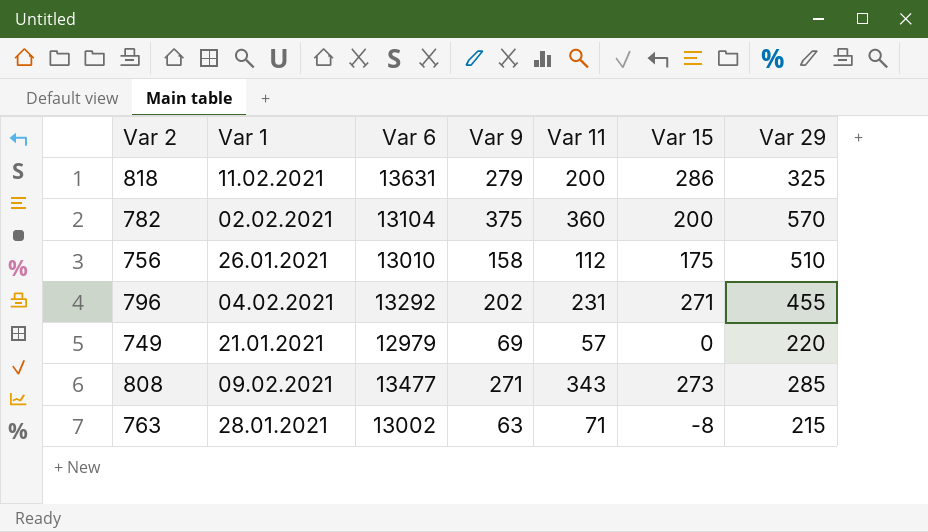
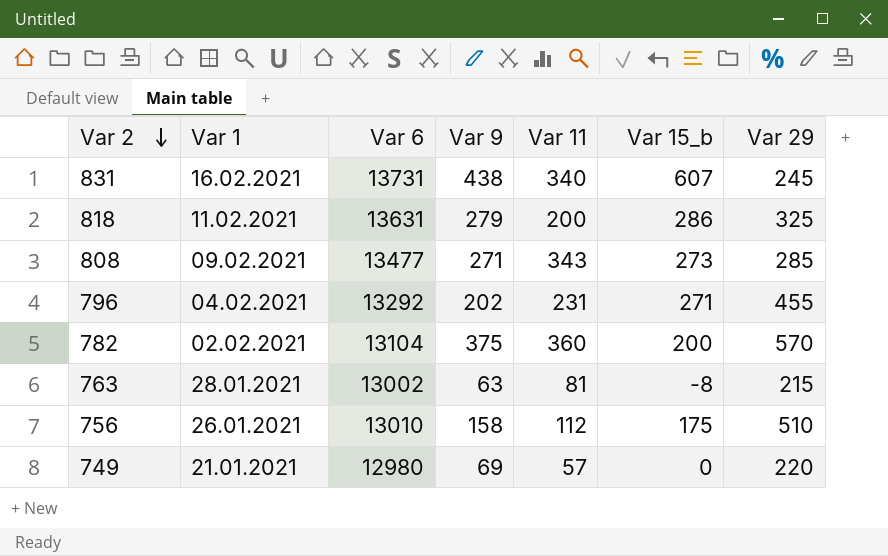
row order: none -> Var 2 descending
column name: Var 15 -> Var 15_b
row 831: none -> 16.02.2021 | 13731 | 438 | 340 | 607 | 245
763 | Var 11: 71 -> 81
749 | Var 6: 12979 -> 12980

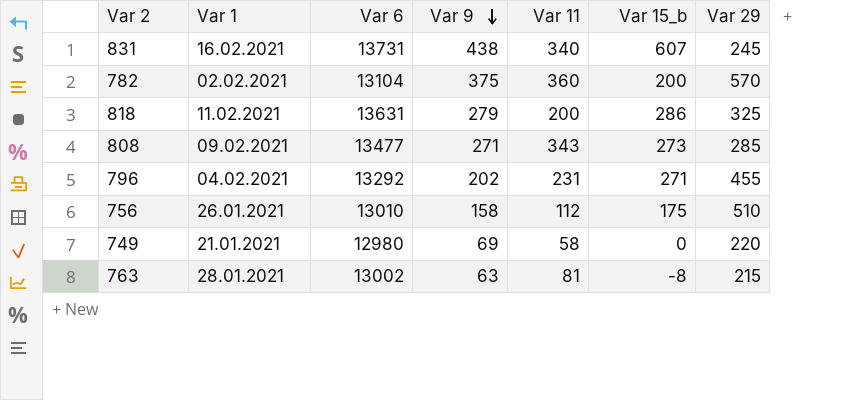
row order: Var 2 descending -> Var 9 descending
749 | Var 11: 57 -> 58

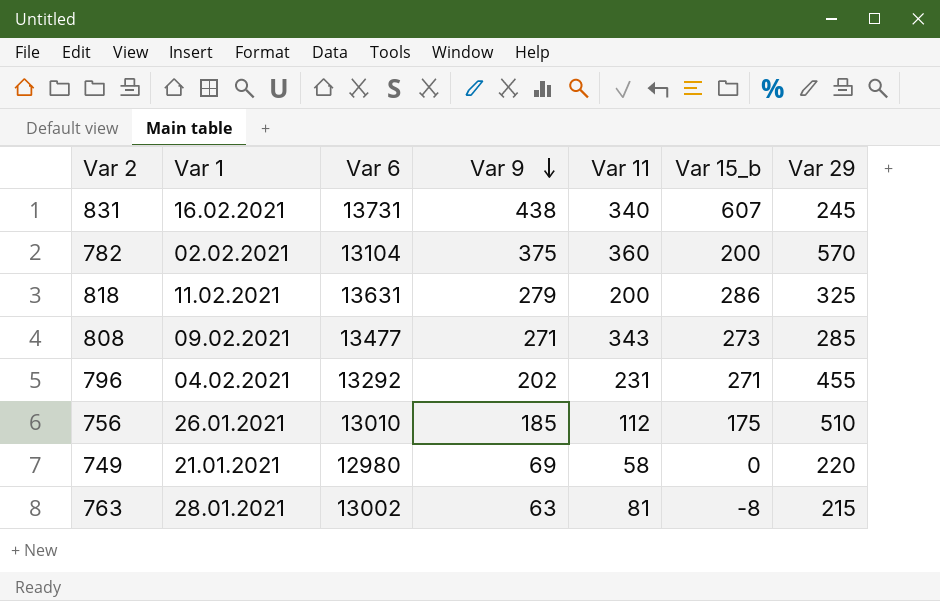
756 | Var 9: 158 -> 185

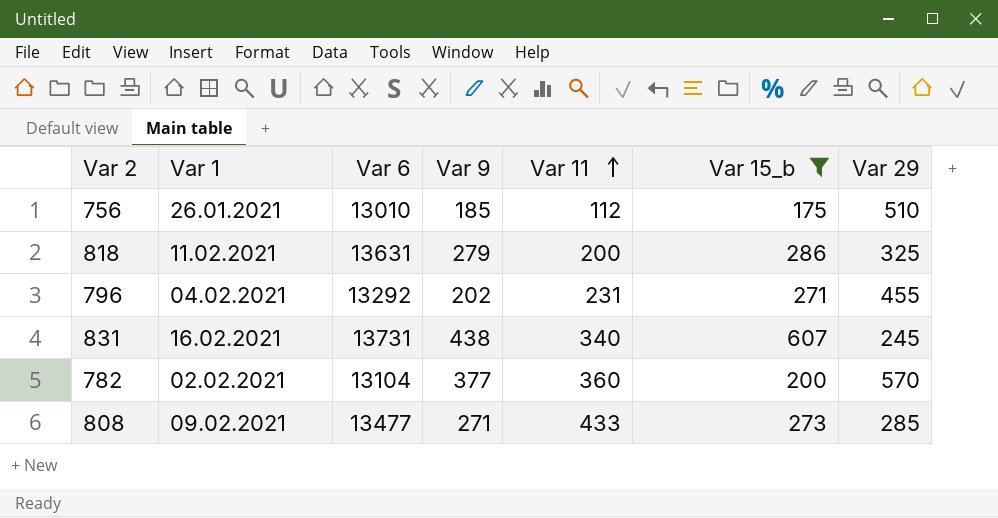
filter: none -> Var 15_b >= 175
row order: Var 9 descending -> Var 11 ascending
782 | Var 9: 375 -> 377
808 | Var 11: 343 -> 433

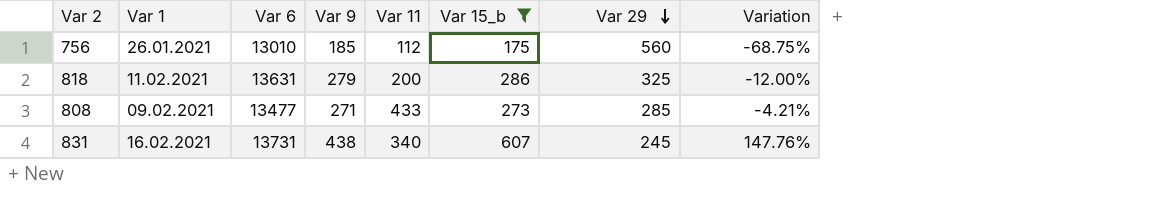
row order: Var 11 ascending -> Var 29 descending
column Variation | formula: none -> ([Var 15_b] - [Var 29]) / [Var 29]
row 796: 04.02.2021 | 13292 | 202 | 231 | 271 | 455 -> none
row 782: 02.02.2021 | 13104 | 377 | 360 | 200 | 570 -> none
756 | Var 29: 510 -> 560

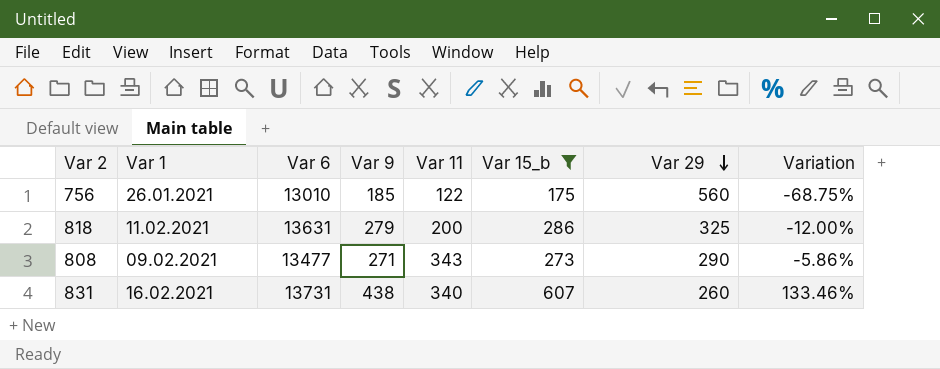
756 | Var 11: 112 -> 122
808 | Var 11: 433 -> 343
808 | Var 29: 285 -> 290
808 | Variation: -4.21% -> -5.86%
831 | Var 29: 245 -> 260
831 | Variation: 147.76% -> 133.46%

